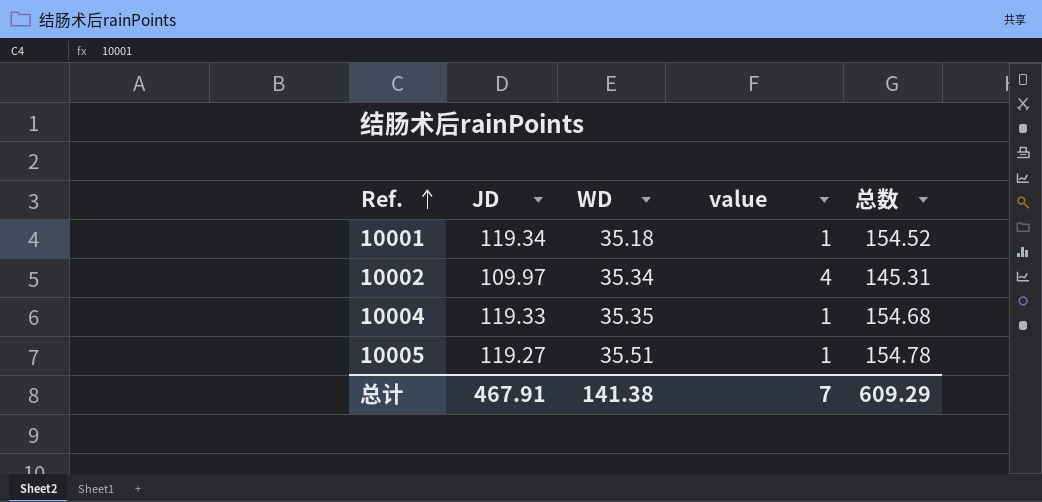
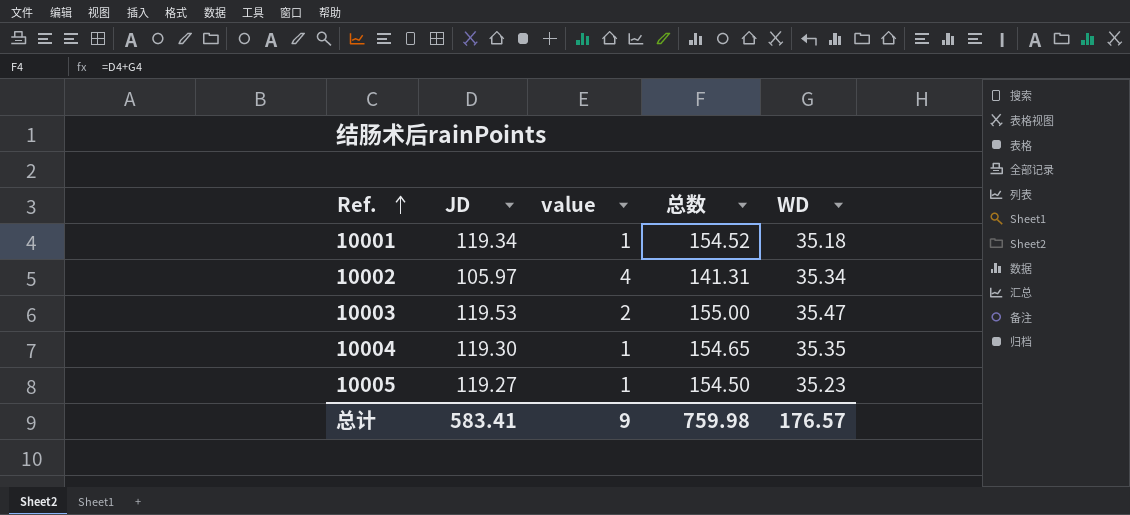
column WD | position: 3 -> 5
10002 | JD: 109.97 -> 105.97
10002 | 总数: 145.31 -> 141.31
row 10003: none -> 119.53 | 2 | 155.00 | 35.47
10004 | JD: 119.33 -> 119.30
10004 | 总数: 154.68 -> 154.65
10005 | 总数: 154.78 -> 154.50
10005 | WD: 35.51 -> 35.23
总计 | JD: 467.91 -> 583.41
总计 | value: 7 -> 9
总计 | 总数: 609.29 -> 759.98
总计 | WD: 141.38 -> 176.57

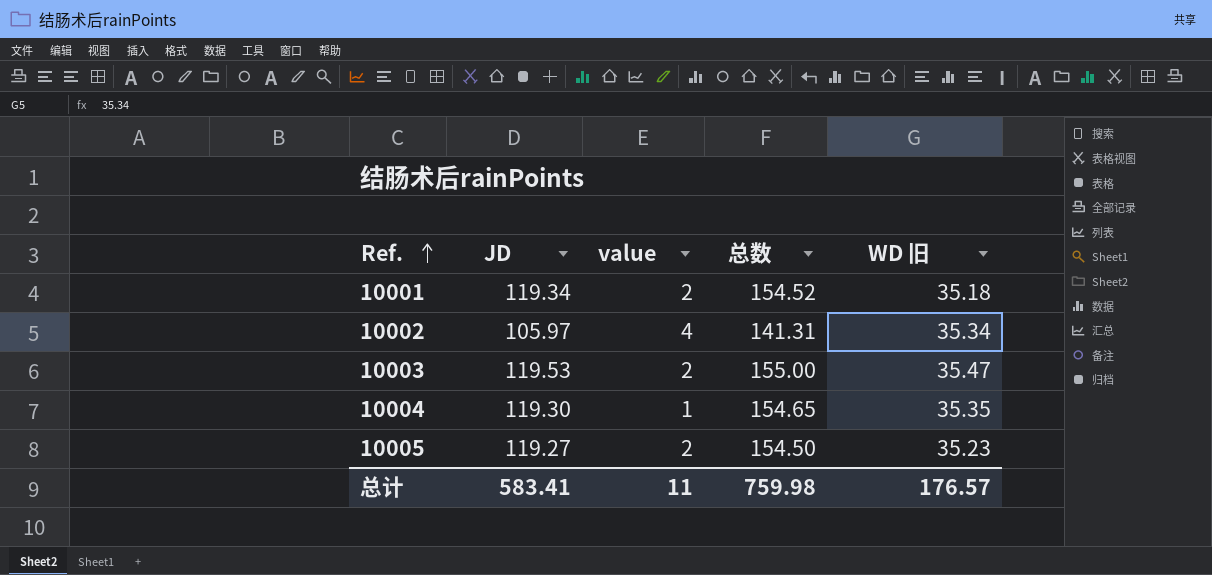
column name: WD -> WD 旧
10001 | value: 1 -> 2
10005 | value: 1 -> 2
总计 | value: 9 -> 11

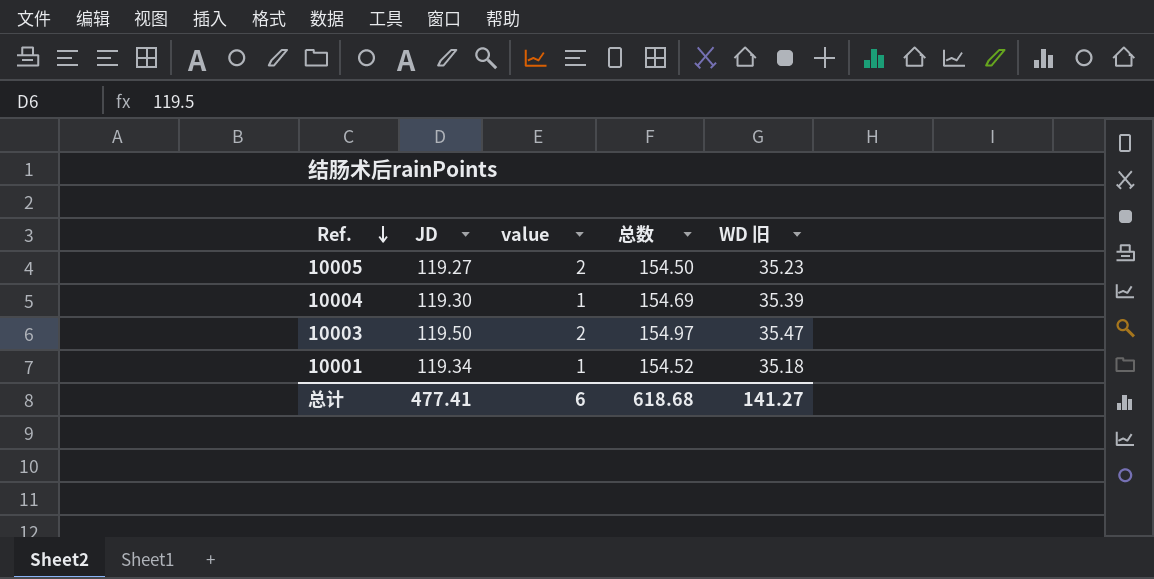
row order: Ref. ascending -> Ref. descending
row 10002: 105.97 | 4 | 141.31 | 35.34 -> none
10004 | 总数: 154.65 -> 154.69
10004 | WD 旧: 35.35 -> 35.39
10003 | JD: 119.53 -> 119.50
10003 | 总数: 155.00 -> 154.97
10001 | value: 2 -> 1
总计 | JD: 583.41 -> 477.41
总计 | value: 11 -> 6
总计 | 总数: 759.98 -> 618.68
总计 | WD 旧: 176.57 -> 141.27

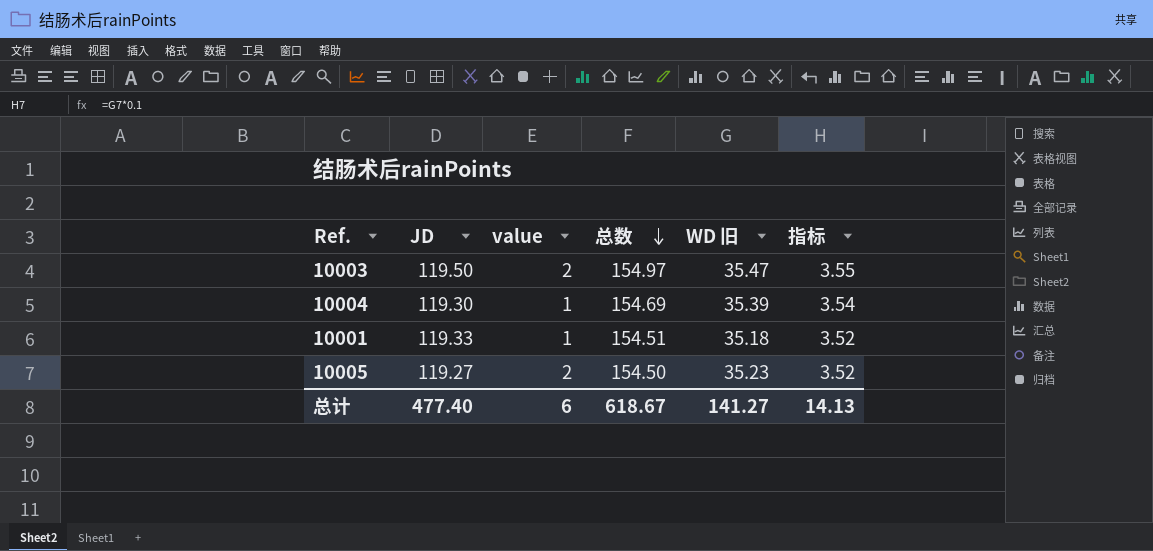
row order: Ref. descending -> 总数 descending
column 指标 | formula: none -> [WD 旧] * 0.1
10001 | JD: 119.34 -> 119.33
10001 | 总数: 154.52 -> 154.51
总计 | JD: 477.41 -> 477.40
总计 | 总数: 618.68 -> 618.67

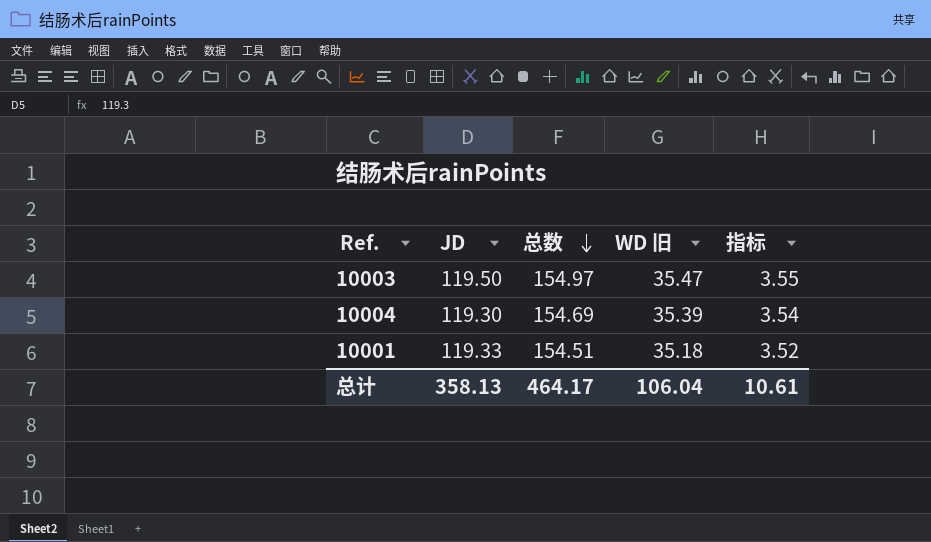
column value | position: 3 -> none
row 10005: 119.27 | 2 | 154.50 | 35.23 | 3.52 -> none
总计 | JD: 477.40 -> 358.13
总计 | 总数: 618.67 -> 464.17
总计 | WD 旧: 141.27 -> 106.04
总计 | 指标: 14.13 -> 10.61

